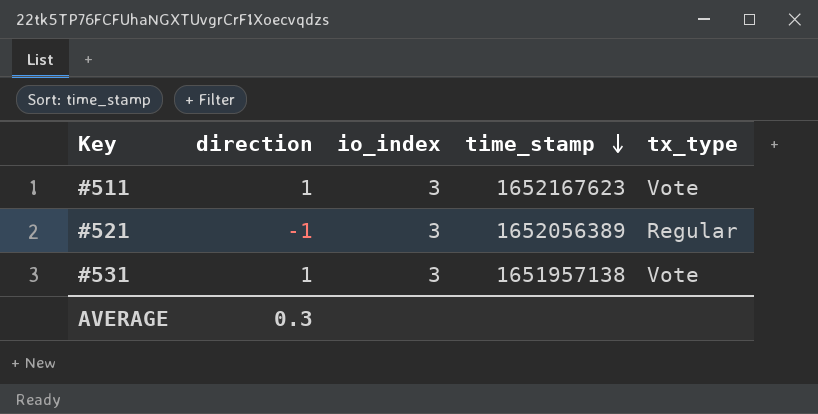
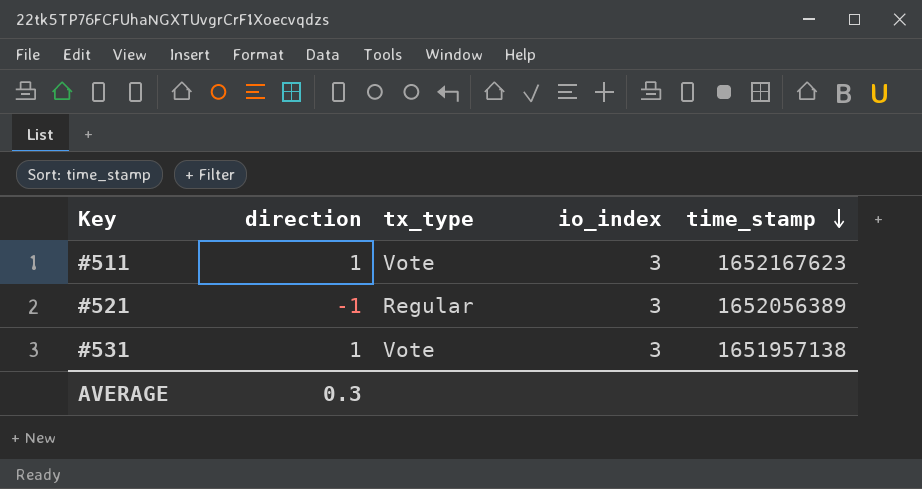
column tx_type | position: 5 -> 3

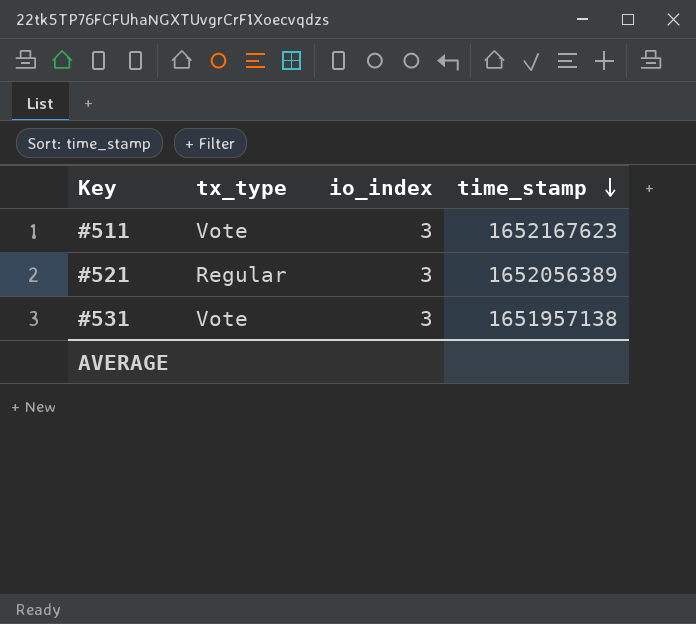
column direction | position: 2 -> none

